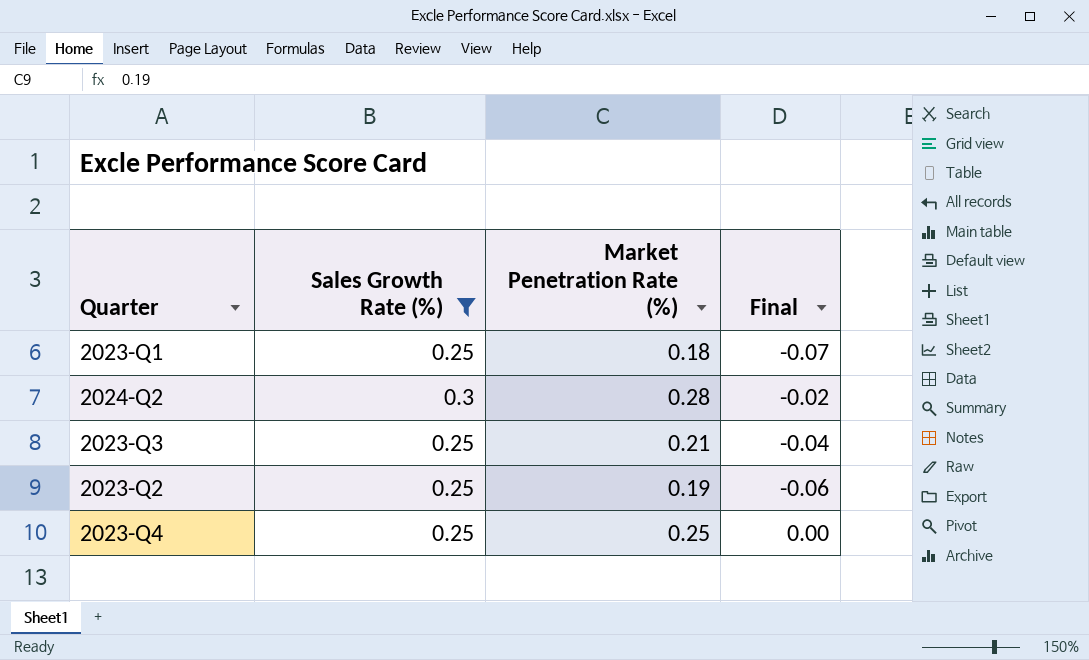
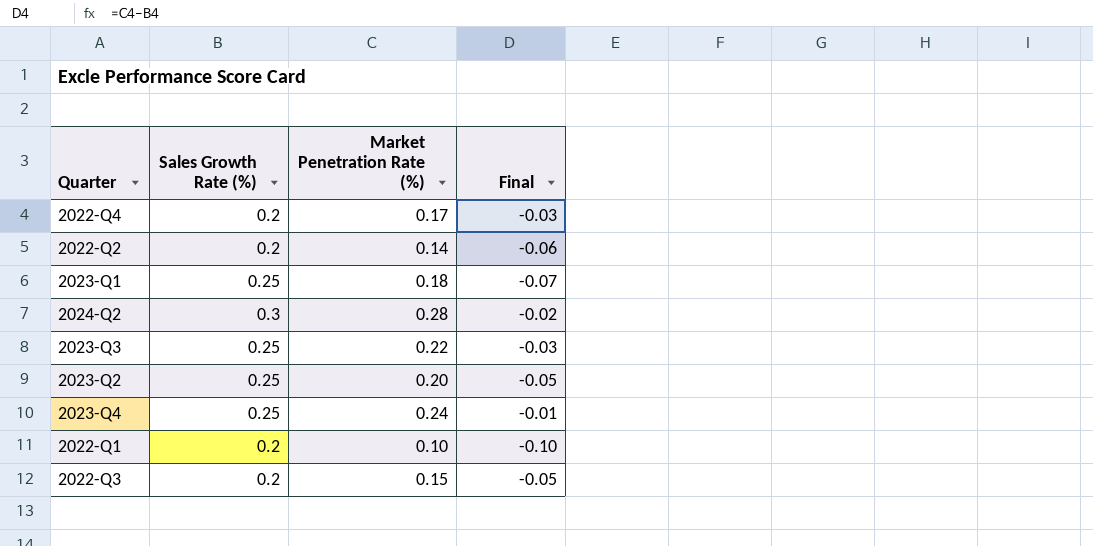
filter: Sales Growth Rate (%) != 0.2 -> none
2023-Q3 | Market Penetration Rate (%): 0.21 -> 0.22
2023-Q3 | Final: -0.04 -> -0.03
2023-Q2 | Market Penetration Rate (%): 0.19 -> 0.20
2023-Q2 | Final: -0.06 -> -0.05
2023-Q4 | Market Penetration Rate (%): 0.25 -> 0.24
2023-Q4 | Final: 0.00 -> -0.01

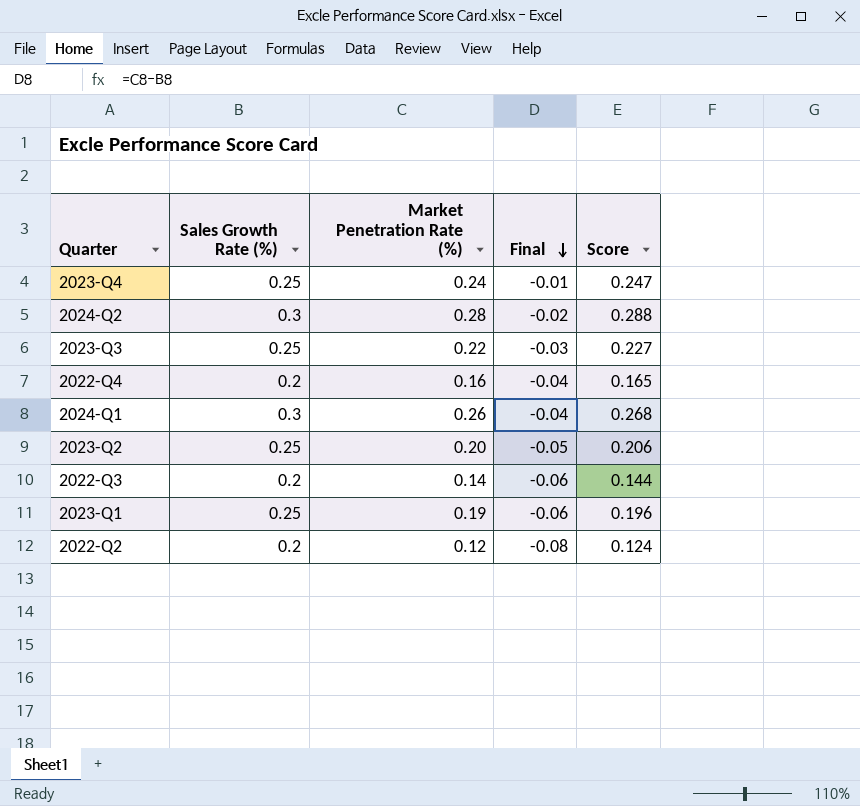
row order: none -> Final descending
column Score | formula: none -> [Market Penetration Rate (%)] * 1.03
row 2022-Q1: 0.2 | 0.10 | -0.10 -> none
2022-Q4 | Market Penetration Rate (%): 0.17 -> 0.16
2022-Q4 | Final: -0.03 -> -0.04
row 2024-Q1: none -> 0.3 | 0.26 | -0.04 | 0.268
2022-Q3 | Market Penetration Rate (%): 0.15 -> 0.14
2022-Q3 | Final: -0.05 -> -0.06
2023-Q1 | Market Penetration Rate (%): 0.18 -> 0.19
2023-Q1 | Final: -0.07 -> -0.06
2022-Q2 | Market Penetration Rate (%): 0.14 -> 0.12
2022-Q2 | Final: -0.06 -> -0.08

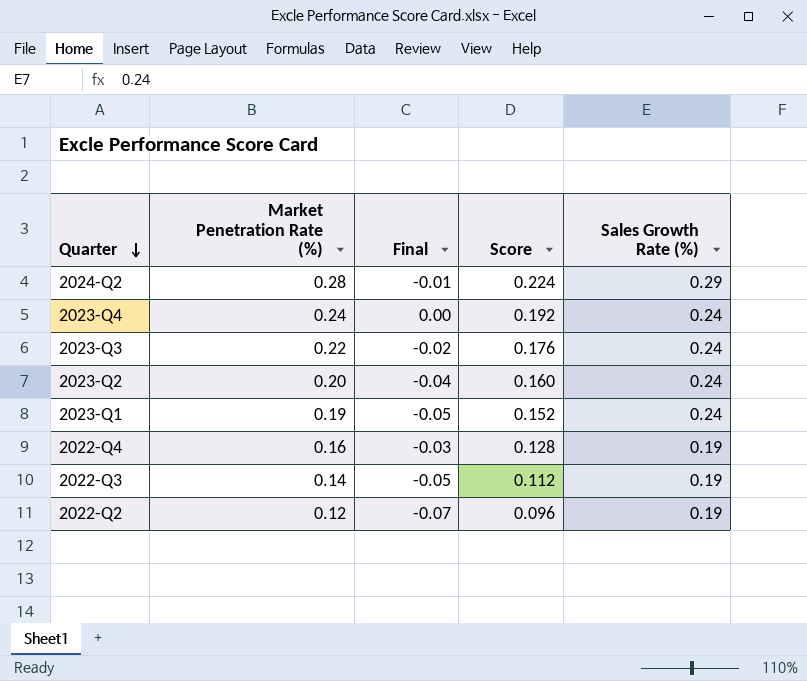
row order: Final descending -> Quarter descending
column Score | formula: [Market Penetration Rate (%)] * 1.03 -> [Market Penetration Rate (%)] * 0.8
column Sales Growth Rate (%) | position: 2 -> 5
row 2024-Q1: 0.3 | 0.26 | -0.04 | 0.268 -> none
2024-Q2 | Final: -0.02 -> -0.01
2024-Q2 | Sales Growth Rate (%): 0.3 -> 0.29
2023-Q4 | Final: -0.01 -> 0.00
2023-Q4 | Sales Growth Rate (%): 0.25 -> 0.24
2023-Q3 | Final: -0.03 -> -0.02
2023-Q3 | Sales Growth Rate (%): 0.25 -> 0.24
2023-Q2 | Final: -0.05 -> -0.04
2023-Q2 | Sales Growth Rate (%): 0.25 -> 0.24
2023-Q1 | Final: -0.06 -> -0.05
2023-Q1 | Sales Growth Rate (%): 0.25 -> 0.24
2022-Q4 | Final: -0.04 -> -0.03
2022-Q4 | Sales Growth Rate (%): 0.2 -> 0.19
2022-Q3 | Final: -0.06 -> -0.05
2022-Q3 | Sales Growth Rate (%): 0.2 -> 0.19
2022-Q2 | Final: -0.08 -> -0.07
2022-Q2 | Sales Growth Rate (%): 0.2 -> 0.19

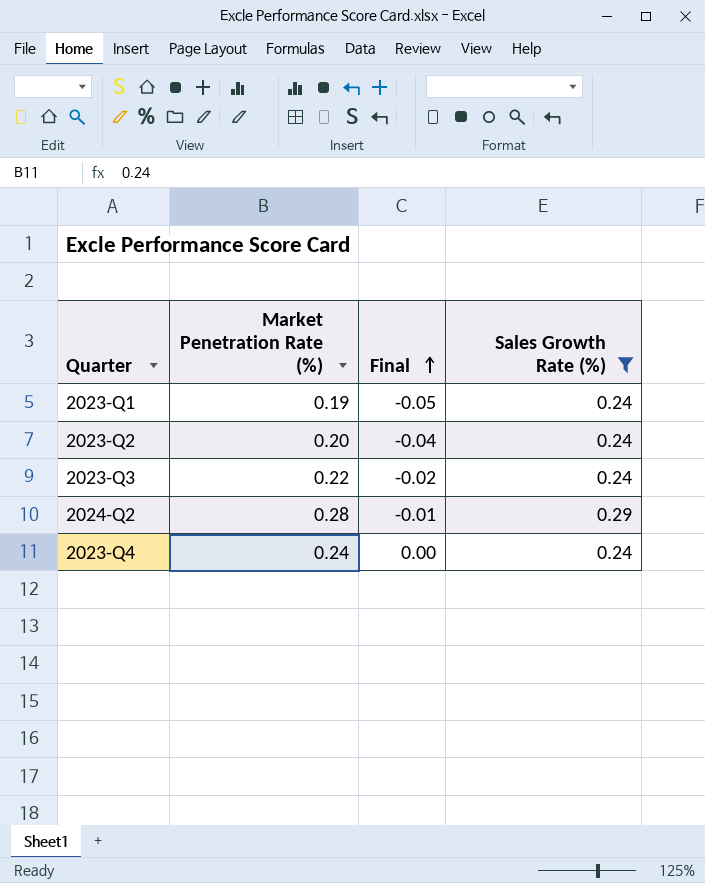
filter: none -> Sales Growth Rate (%) != 0.19
row order: Quarter descending -> Final ascending
column Score | formula: [Market Penetration Rate (%)] * 0.8 -> none

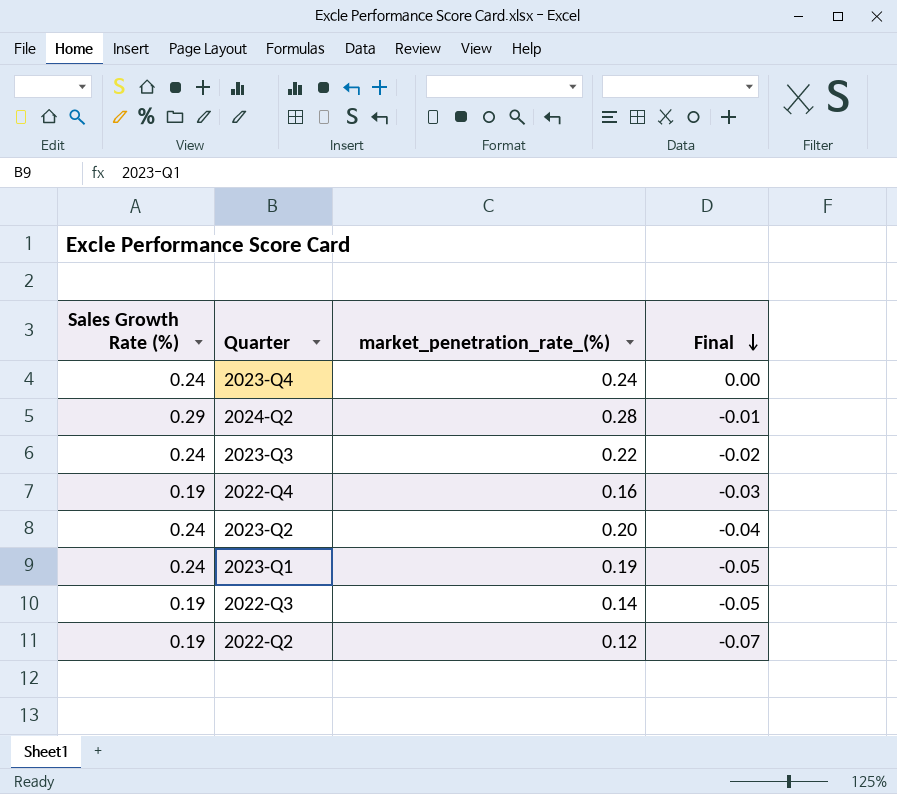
filter: Sales Growth Rate (%) != 0.19 -> none
row order: Final ascending -> Final descending
column Sales Growth Rate (%) | position: 4 -> 1
column name: Market Penetration Rate (%) -> market_penetration_rate_(%)

